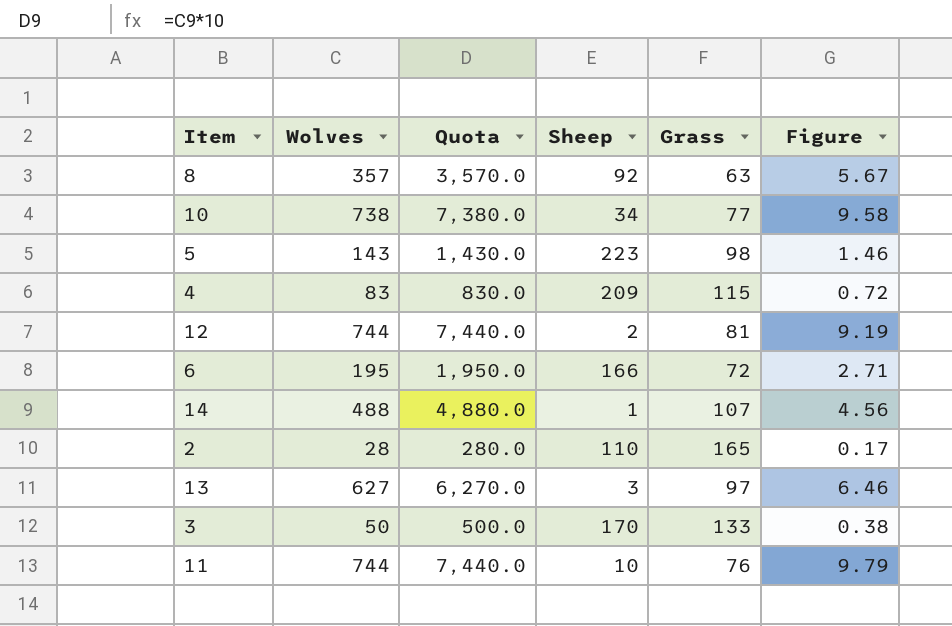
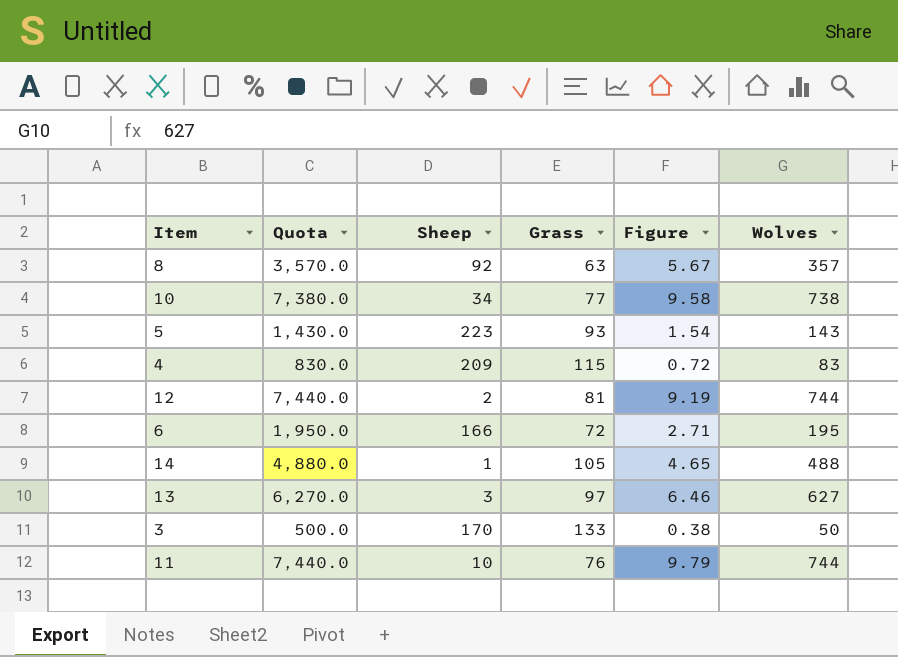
column Wolves | position: 2 -> 6
row 2: 28 | 280.0 | 110 | 165 | 0.17 -> none
5 | Grass: 98 -> 93
5 | Figure: 1.46 -> 1.54
14 | Grass: 107 -> 105
14 | Figure: 4.56 -> 4.65

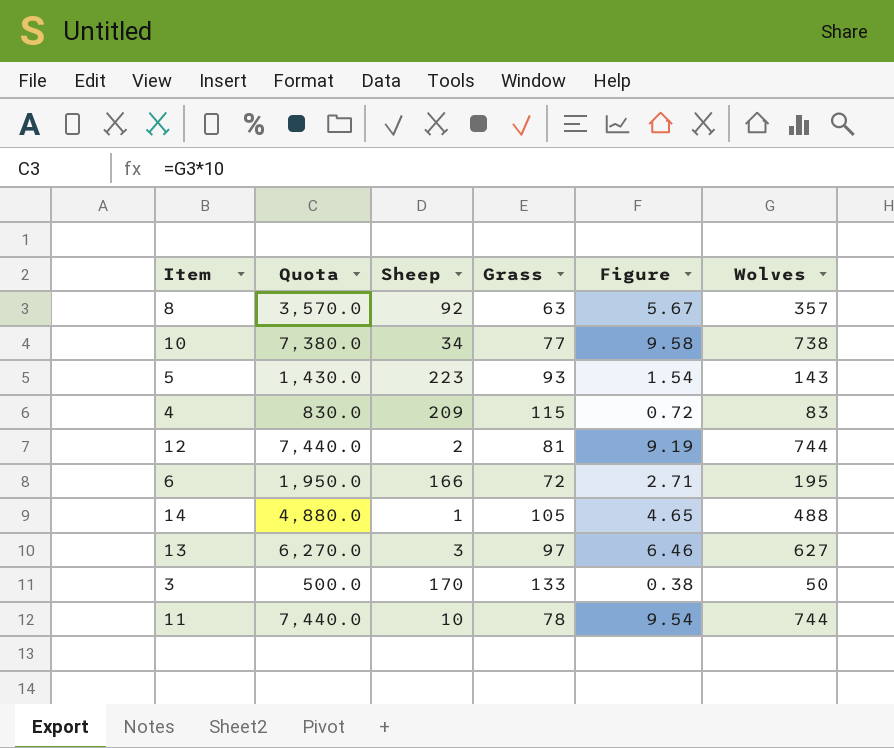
11 | Grass: 76 -> 78
11 | Figure: 9.79 -> 9.54

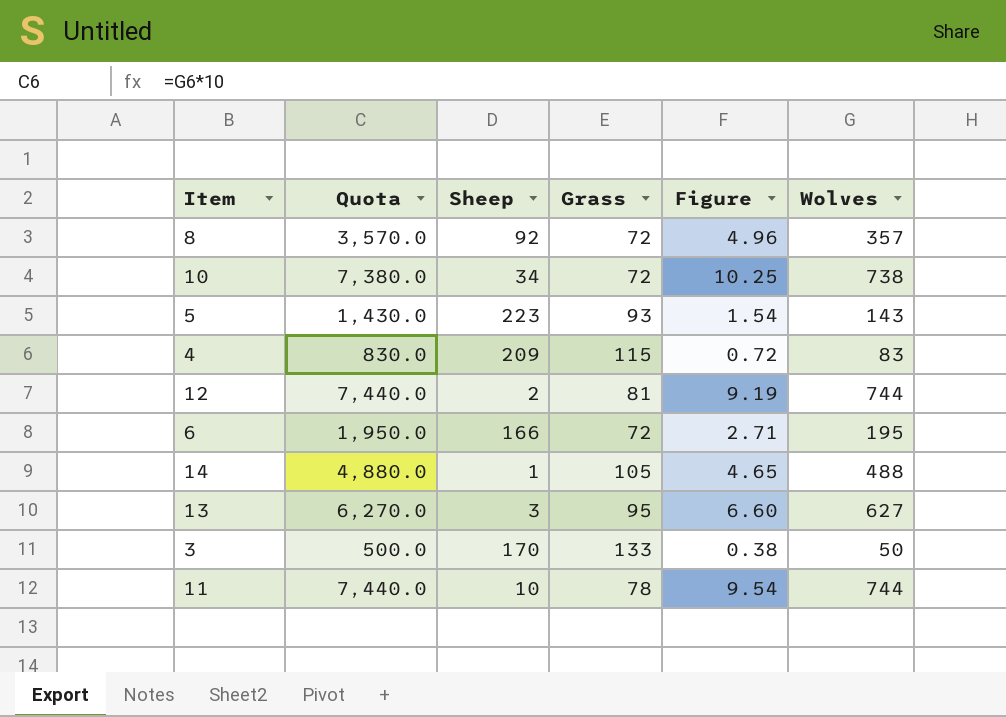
8 | Grass: 63 -> 72
8 | Figure: 5.67 -> 4.96
10 | Grass: 77 -> 72
10 | Figure: 9.58 -> 10.25
13 | Grass: 97 -> 95
13 | Figure: 6.46 -> 6.60

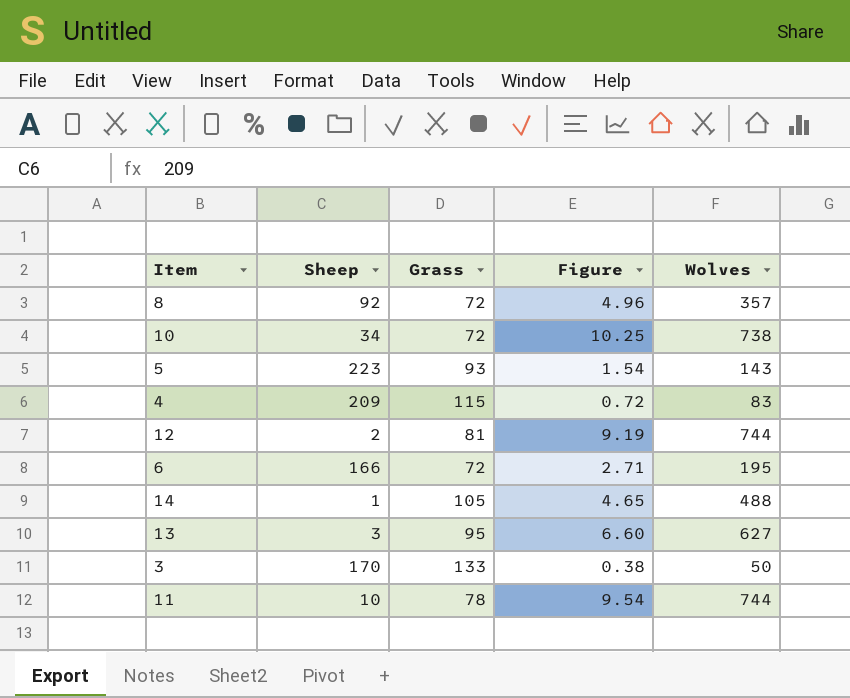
column Quota | formula: [Wolves] * 10 -> none

